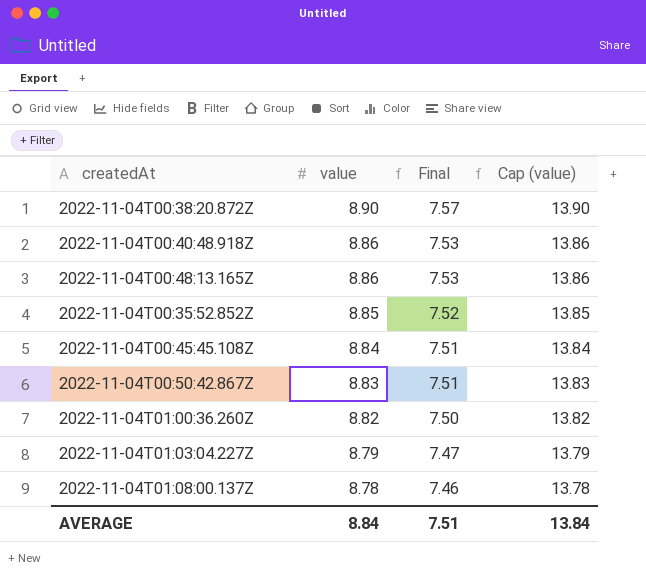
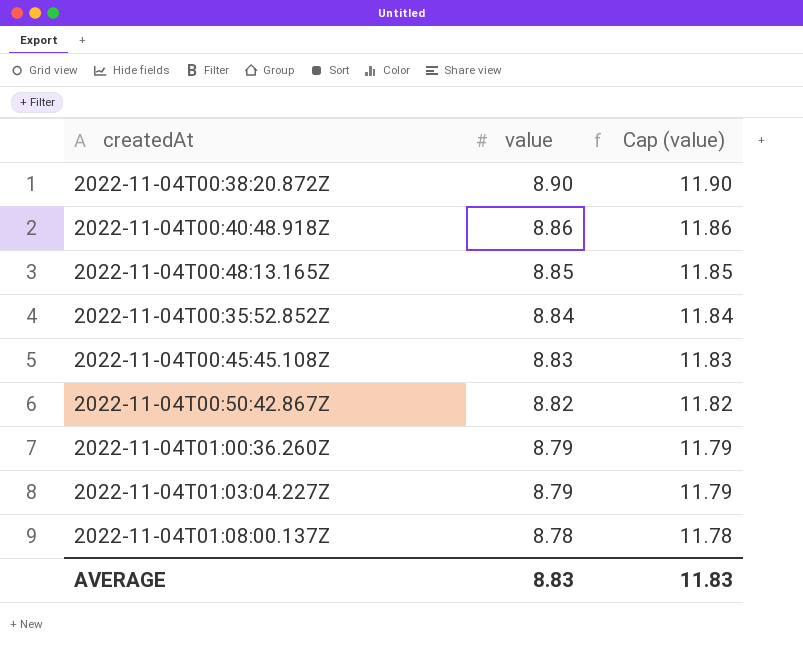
column Final | formula: [value] * 0.85 -> none
column Cap (value) | formula: [value] + 5 -> [value] + 3
2022-11-04T00:48:13.165Z | value: 8.86 -> 8.85
2022-11-04T00:35:52.852Z | value: 8.85 -> 8.84
2022-11-04T00:45:45.108Z | value: 8.84 -> 8.83
2022-11-04T00:50:42.867Z | value: 8.83 -> 8.82
2022-11-04T01:00:36.260Z | value: 8.82 -> 8.79
AVERAGE | value: 8.84 -> 8.83
AVERAGE | Cap (value): 13.84 -> 11.83

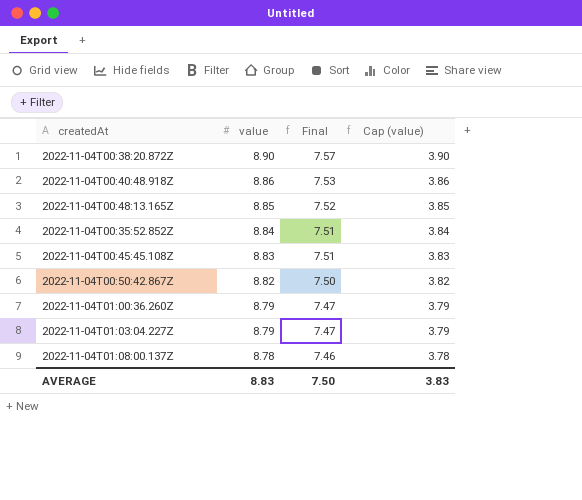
column Final | formula: none -> [value] * 0.85
column Cap (value) | formula: [value] + 3 -> [value] - 5
AVERAGE | Cap (value): 11.83 -> 3.83

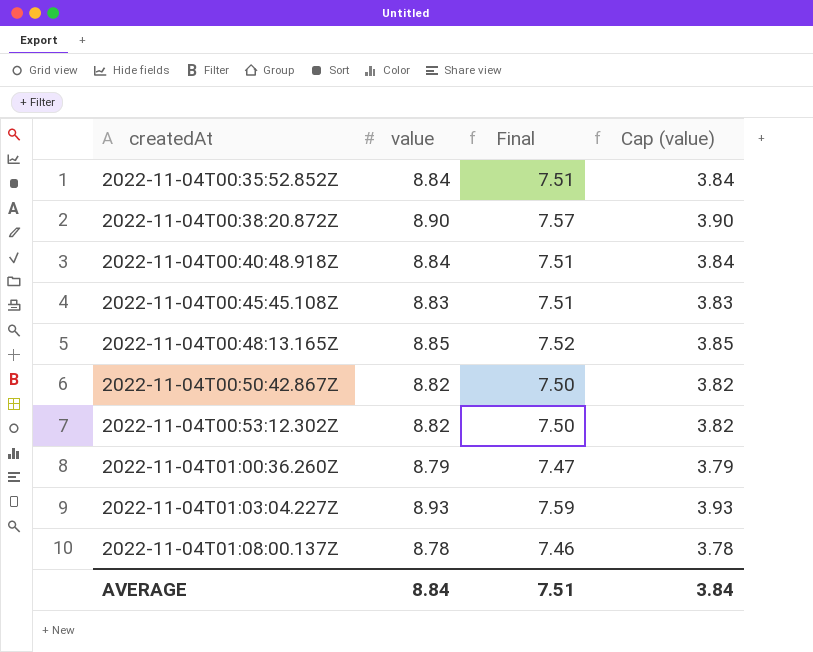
row order: value descending -> createdAt ascending
2022-11-04T00:40:48.918Z | value: 8.86 -> 8.84
2022-11-04T00:40:48.918Z | Final: 7.53 -> 7.51
2022-11-04T00:40:48.918Z | Cap (value): 3.86 -> 3.84
row 2022-11-04T00:53:12.302Z: none -> 8.82 | 7.50 | 3.82
2022-11-04T01:03:04.227Z | value: 8.79 -> 8.93
2022-11-04T01:03:04.227Z | Final: 7.47 -> 7.59
2022-11-04T01:03:04.227Z | Cap (value): 3.79 -> 3.93
AVERAGE | value: 8.83 -> 8.84
AVERAGE | Final: 7.50 -> 7.51
AVERAGE | Cap (value): 3.83 -> 3.84

